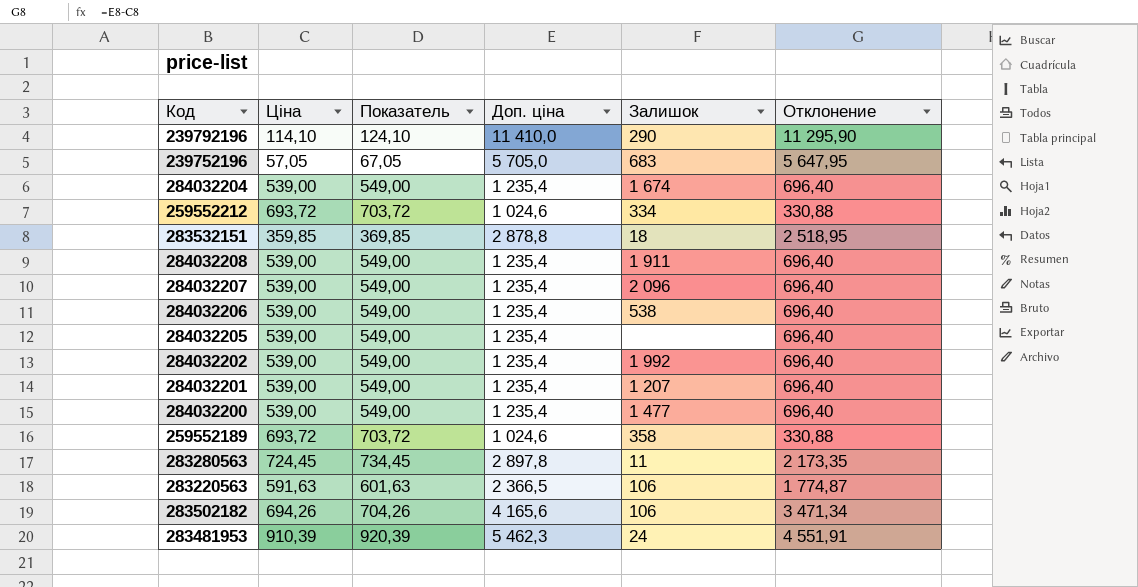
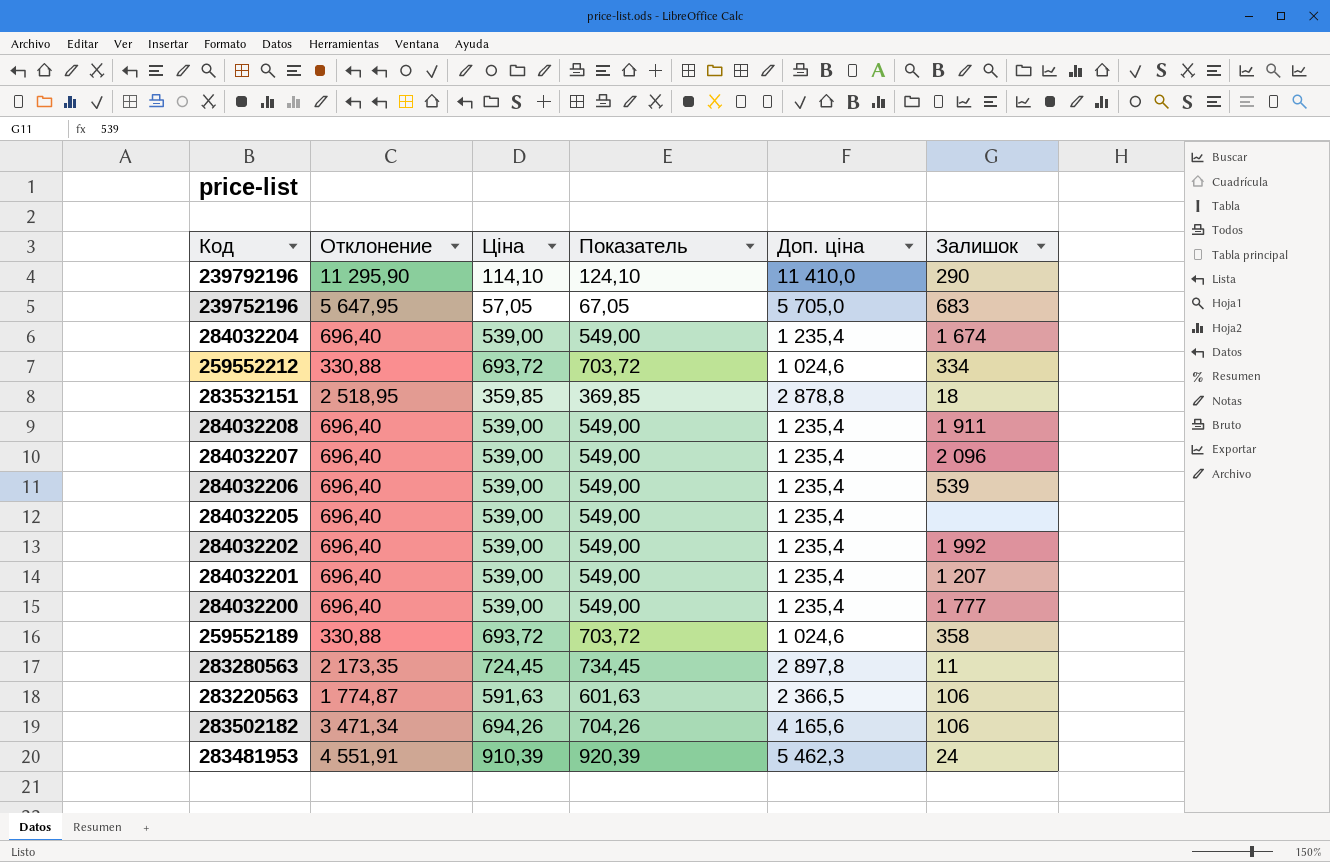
column Отклонение | position: 6 -> 2
284032206 | Залишок: 538 -> 539
284032200 | Залишок: 1 477 -> 1 777

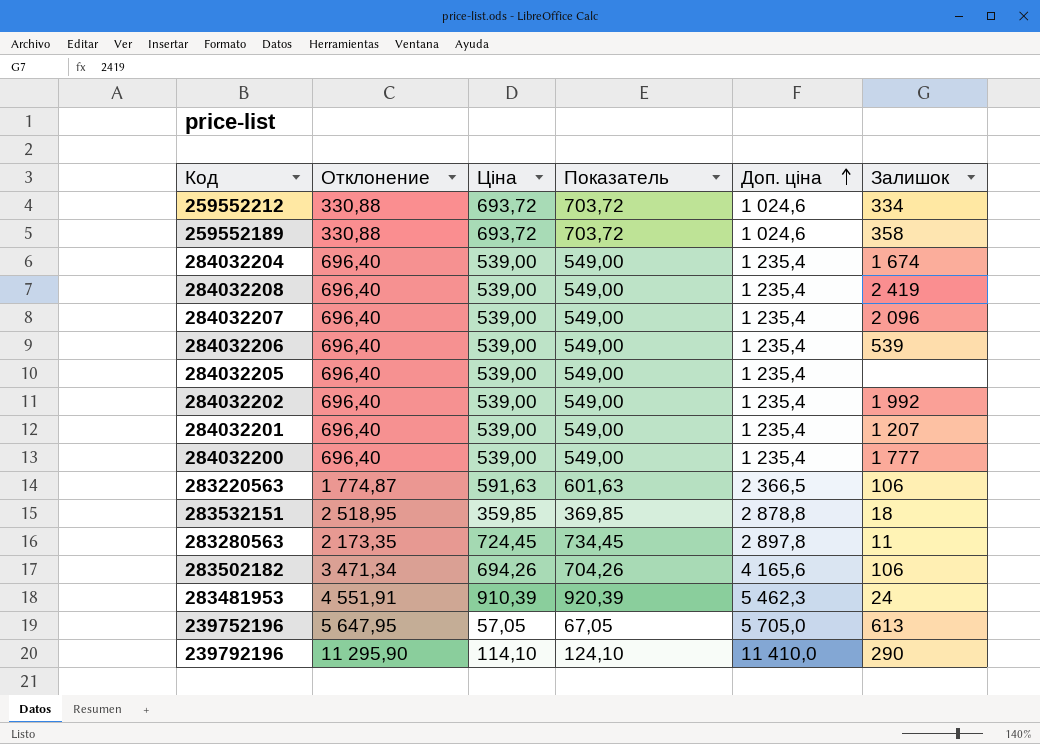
row order: none -> Доп. ціна ascending
284032208 | Залишок: 1 911 -> 2 419
239752196 | Залишок: 683 -> 613

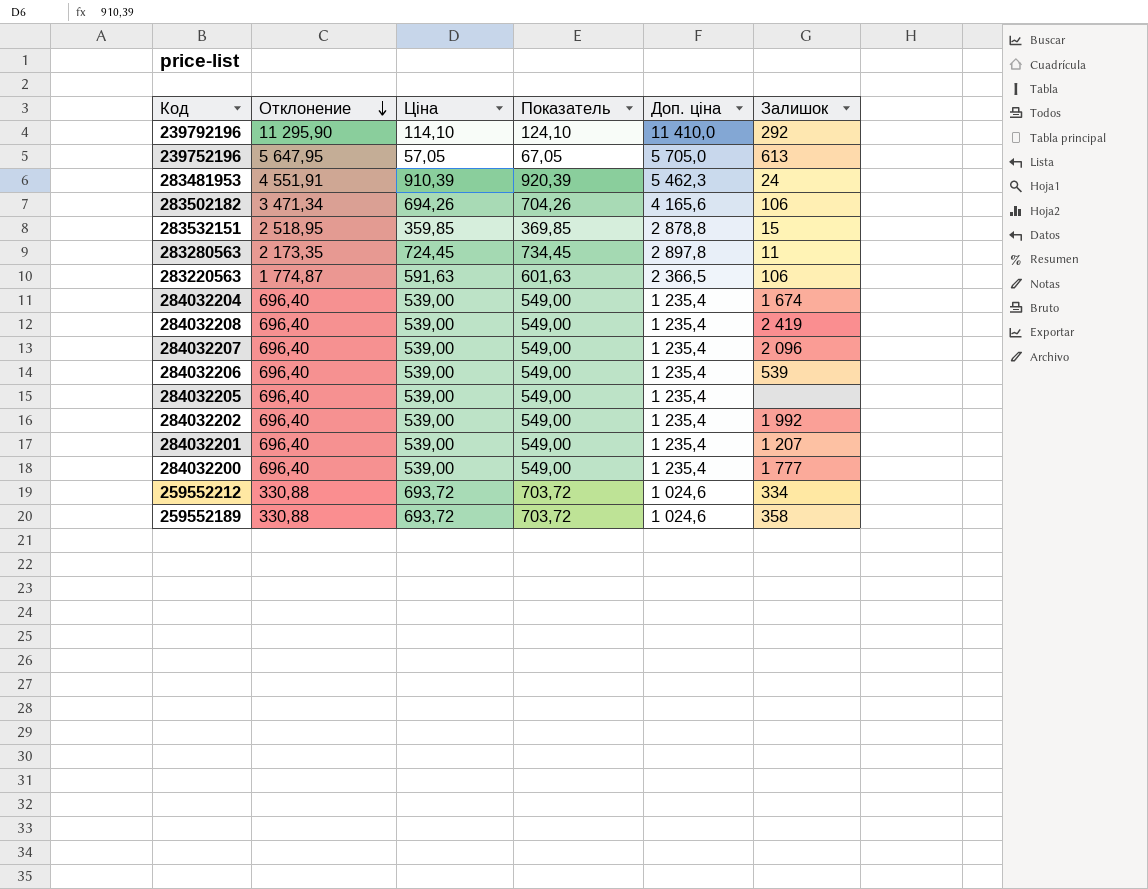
row order: Доп. ціна ascending -> Отклонение descending
239792196 | Залишок: 290 -> 292
283532151 | Залишок: 18 -> 15

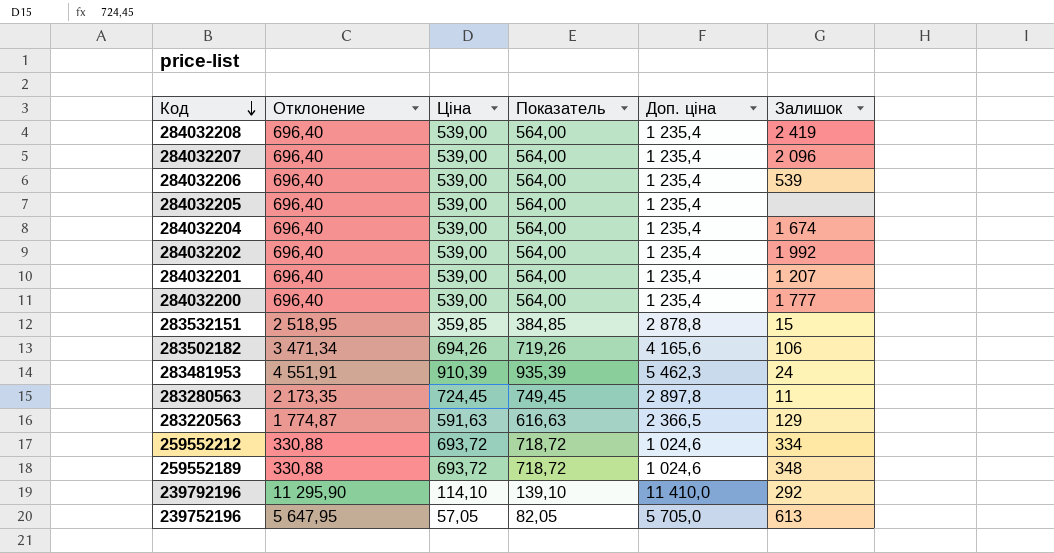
row order: Отклонение descending -> Код descending
column Показатель | formula: [Ціна] + 10 -> [Ціна] + 25
283220563 | Залишок: 106 -> 129
259552189 | Залишок: 358 -> 348

